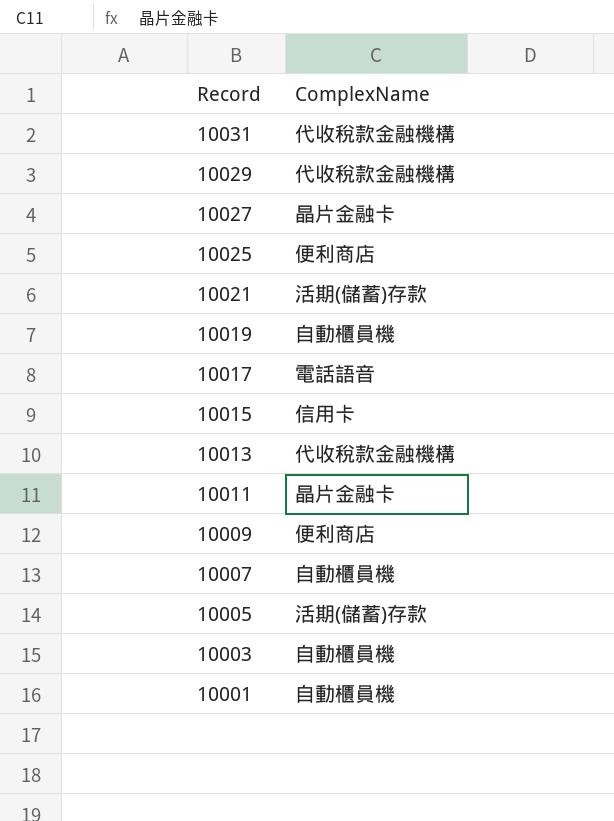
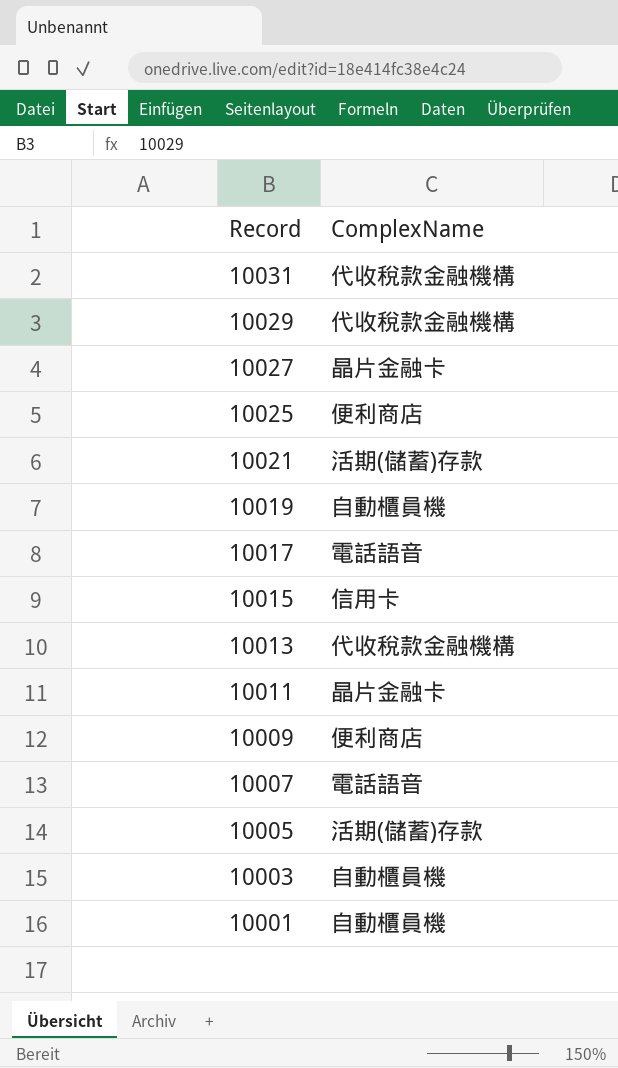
10007 | ComplexName: 自動櫃員機 -> 電話語音

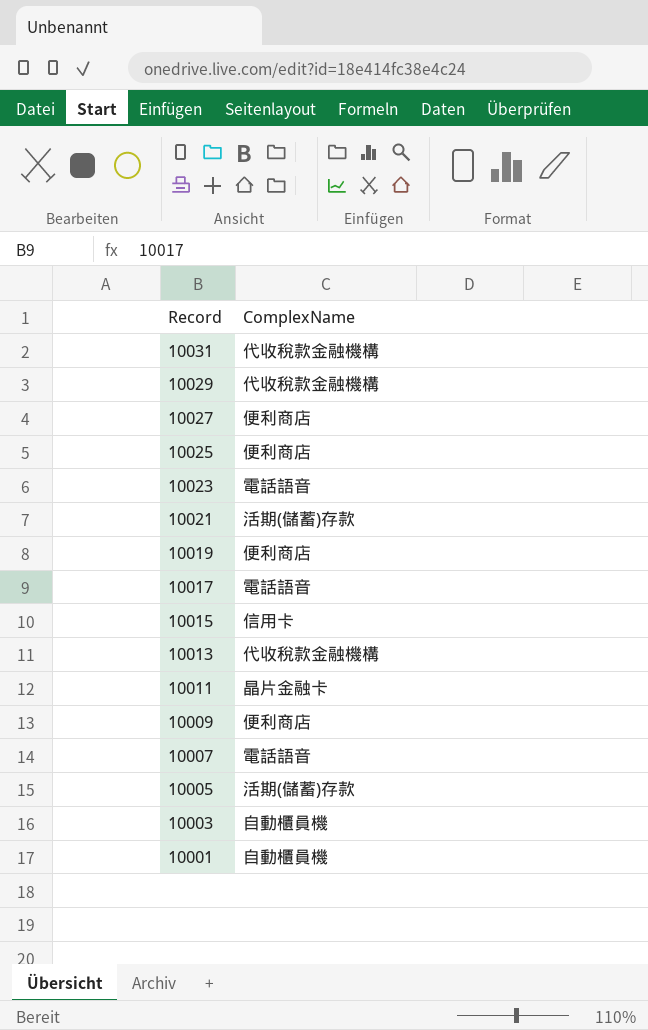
10027 | ComplexName: 晶片金融卡 -> 便利商店
row 10023: none -> 電話語音
10019 | ComplexName: 自動櫃員機 -> 便利商店

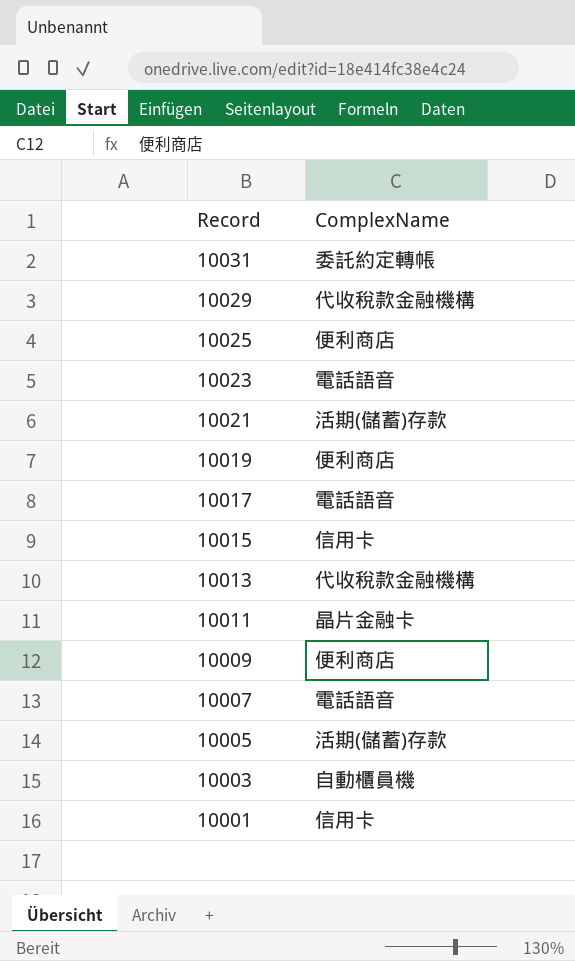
row 10027: 便利商店 -> none
10031 | ComplexName: 代收稅款金融機構 -> 委託約定轉帳
10001 | ComplexName: 自動櫃員機 -> 信用卡

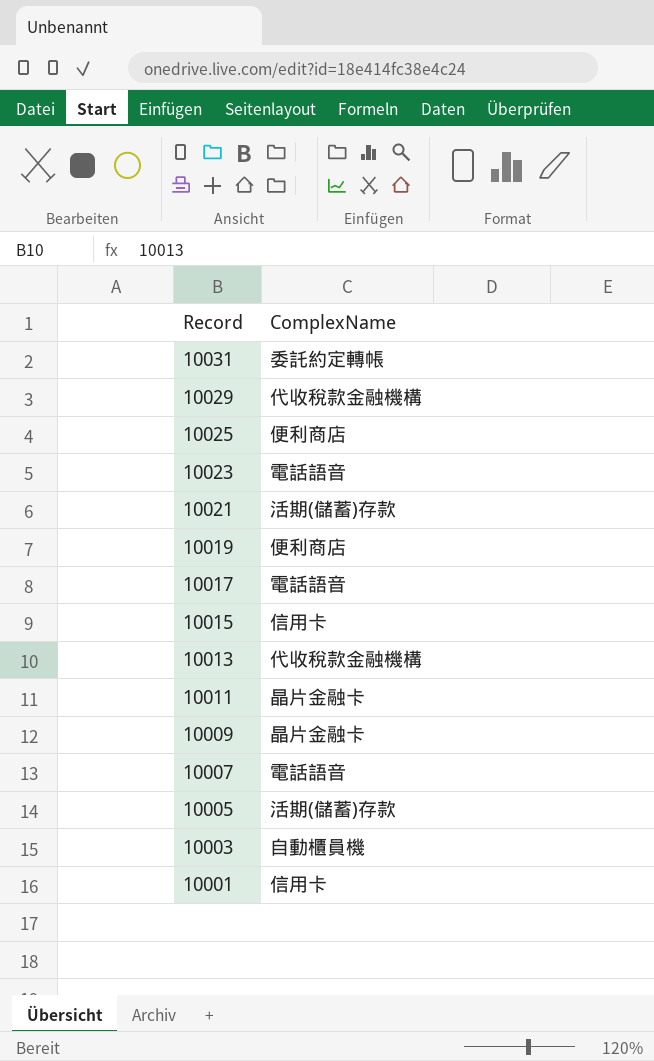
10009 | ComplexName: 便利商店 -> 晶片金融卡

